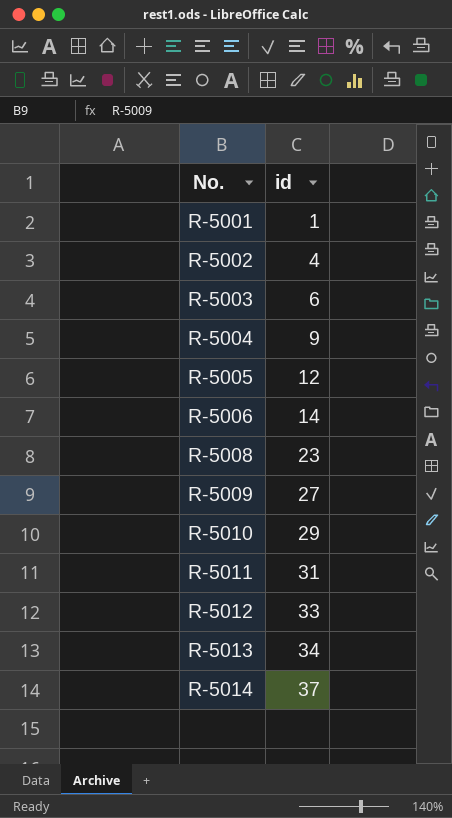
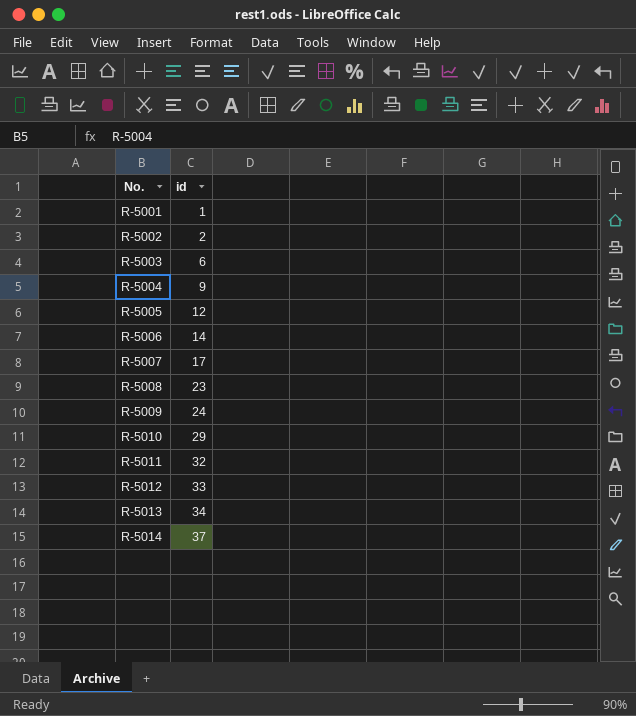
R-5002 | id: 4 -> 2
row R-5007: none -> 17
R-5009 | id: 27 -> 24
R-5011 | id: 31 -> 32

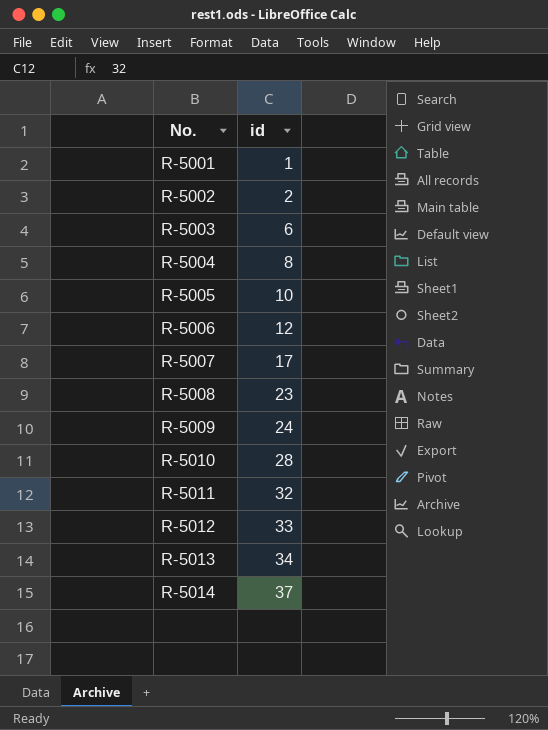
R-5004 | id: 9 -> 8
R-5005 | id: 12 -> 10
R-5006 | id: 14 -> 12
R-5010 | id: 29 -> 28

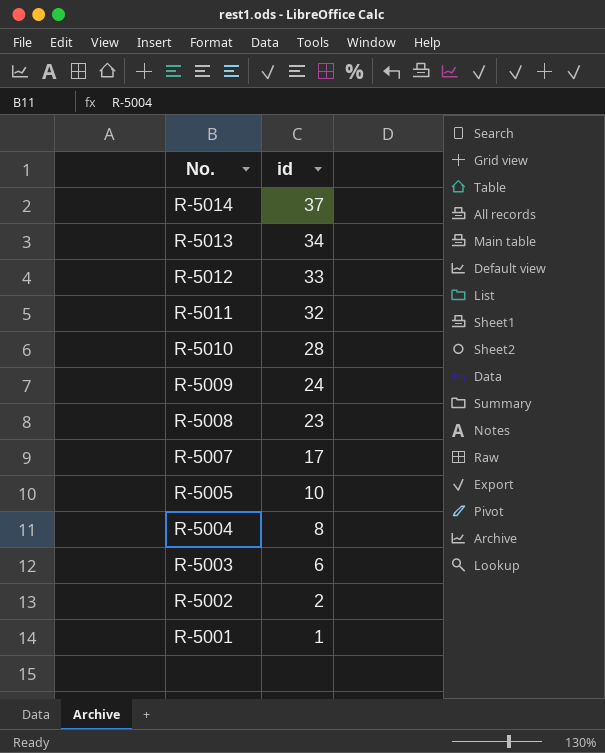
row order: No. ascending -> No. descending
row R-5006: 12 -> none

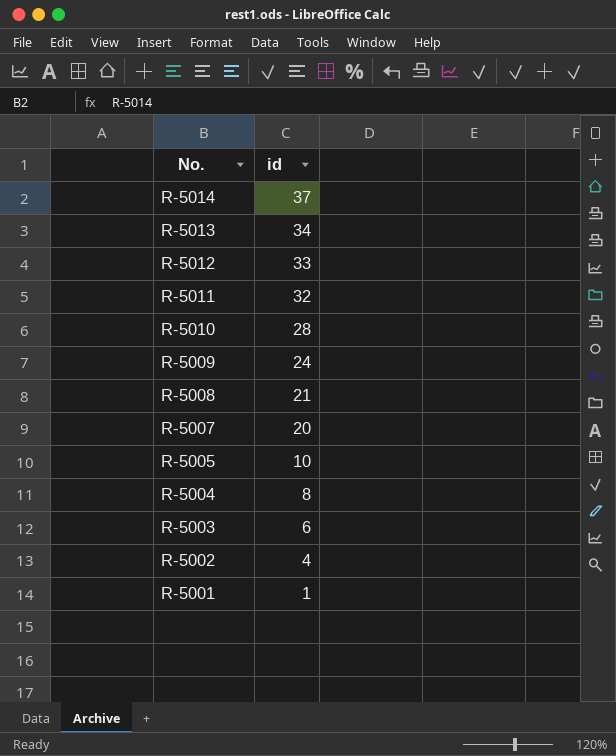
R-5008 | id: 23 -> 21
R-5007 | id: 17 -> 20
R-5002 | id: 2 -> 4

